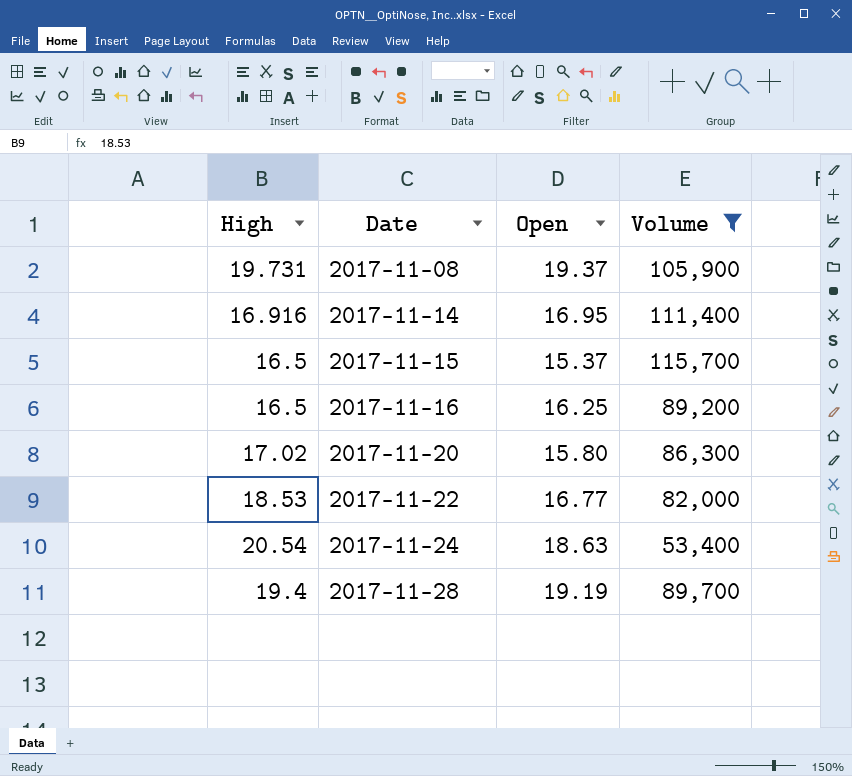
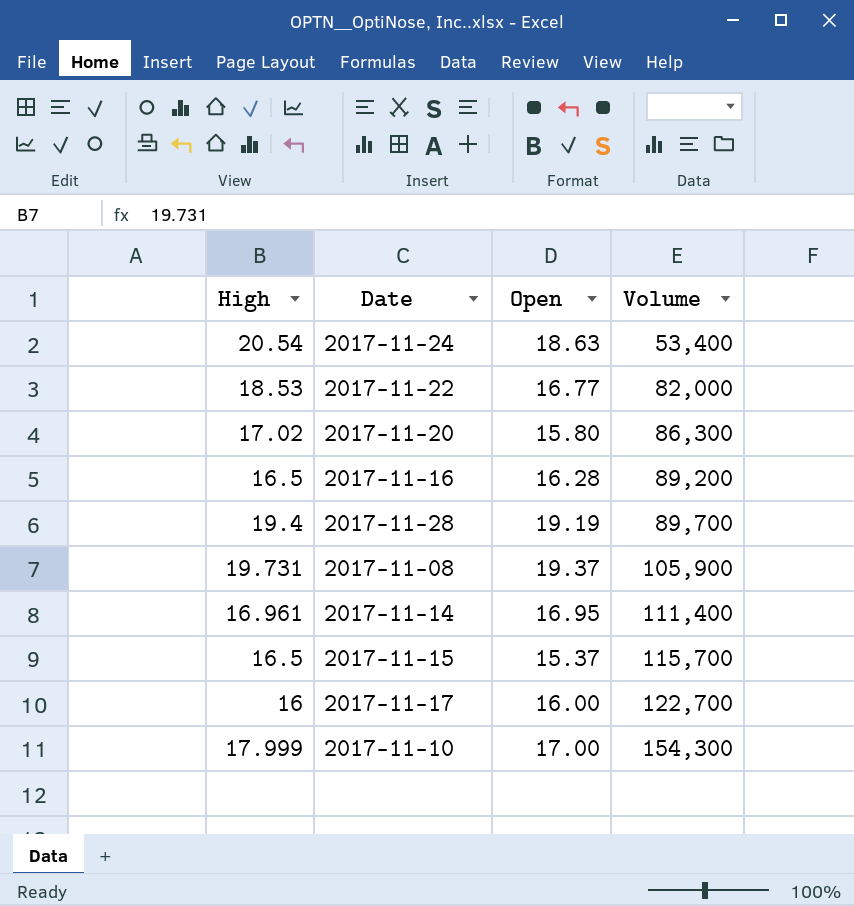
filter: Volume <= 115,700 -> none
row order: Date ascending -> Volume ascending
2017-11-16 | Open: 16.25 -> 16.28
2017-11-14 | High: 16.916 -> 16.961

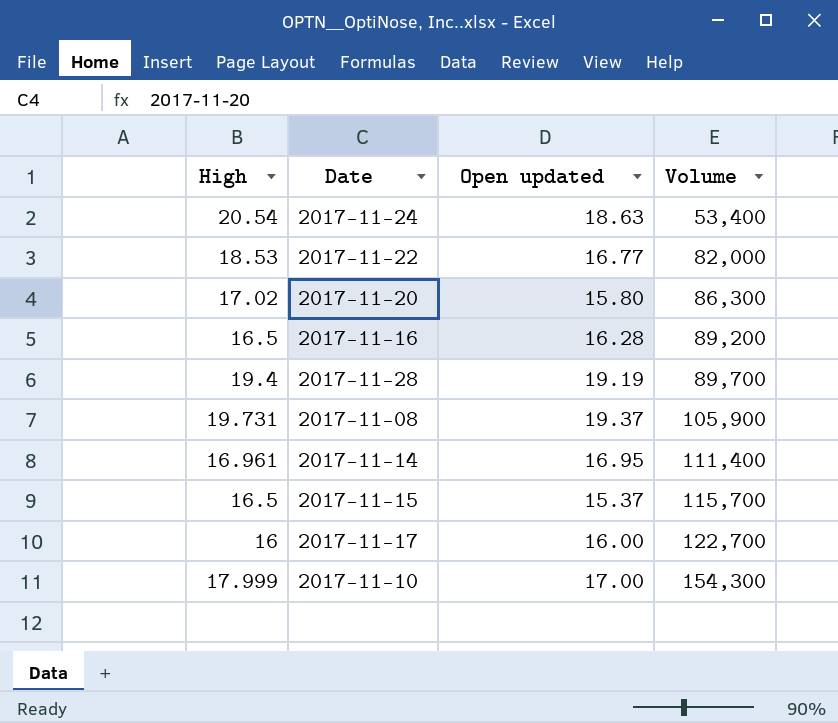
column name: Open -> Open updated

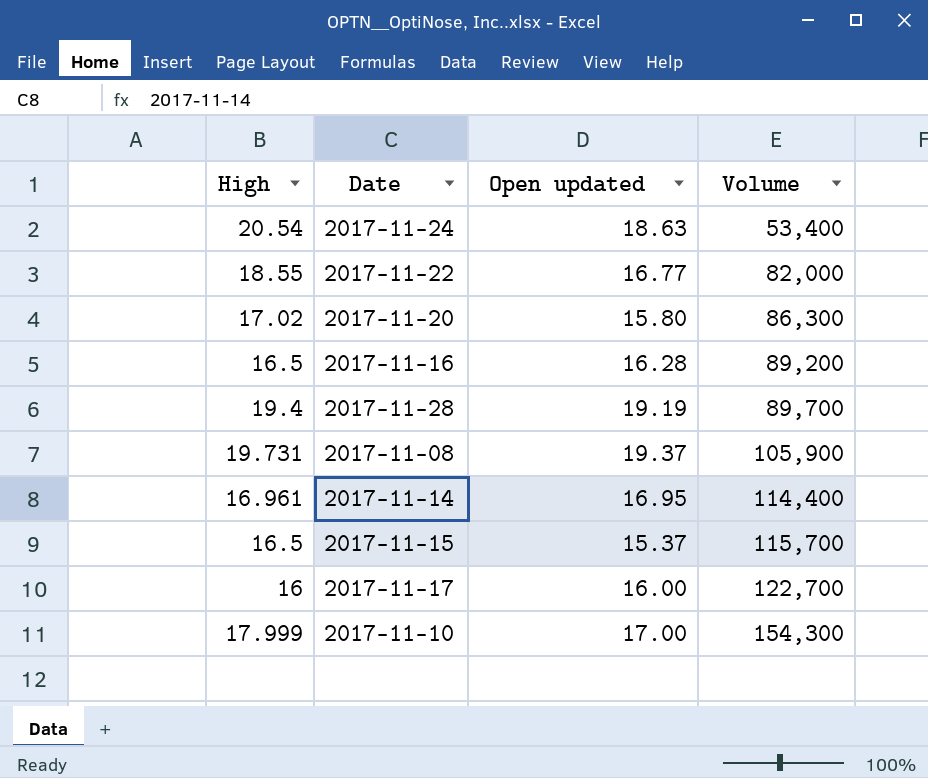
2017-11-22 | High: 18.53 -> 18.55
2017-11-14 | Volume: 111,400 -> 114,400

